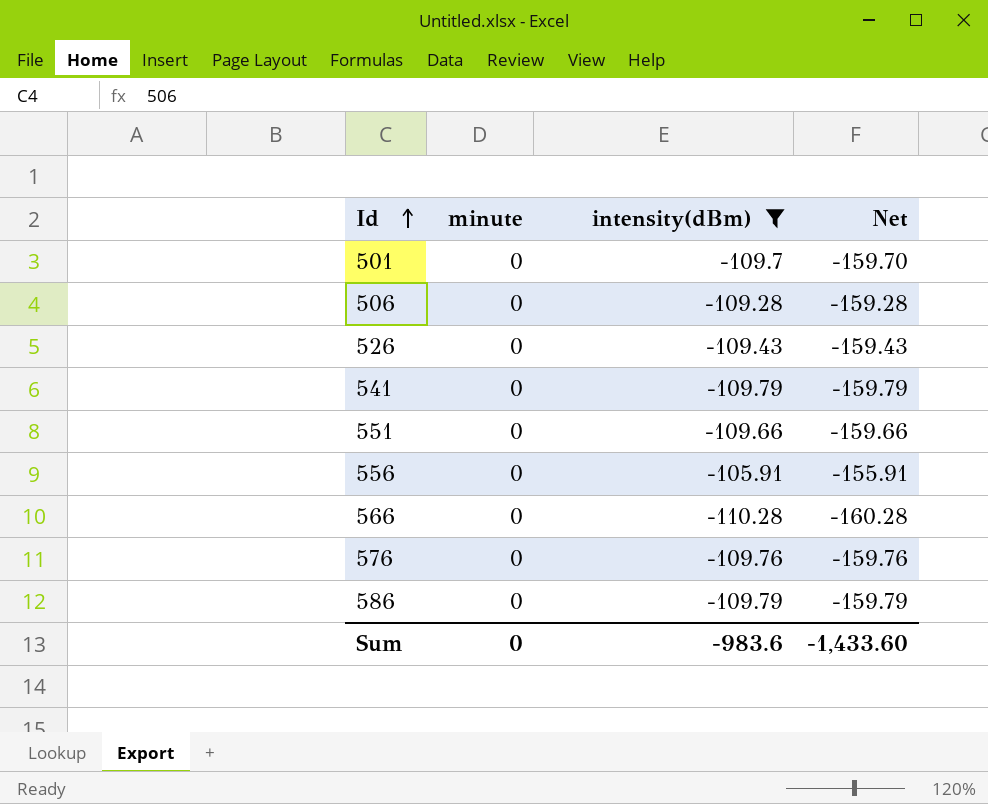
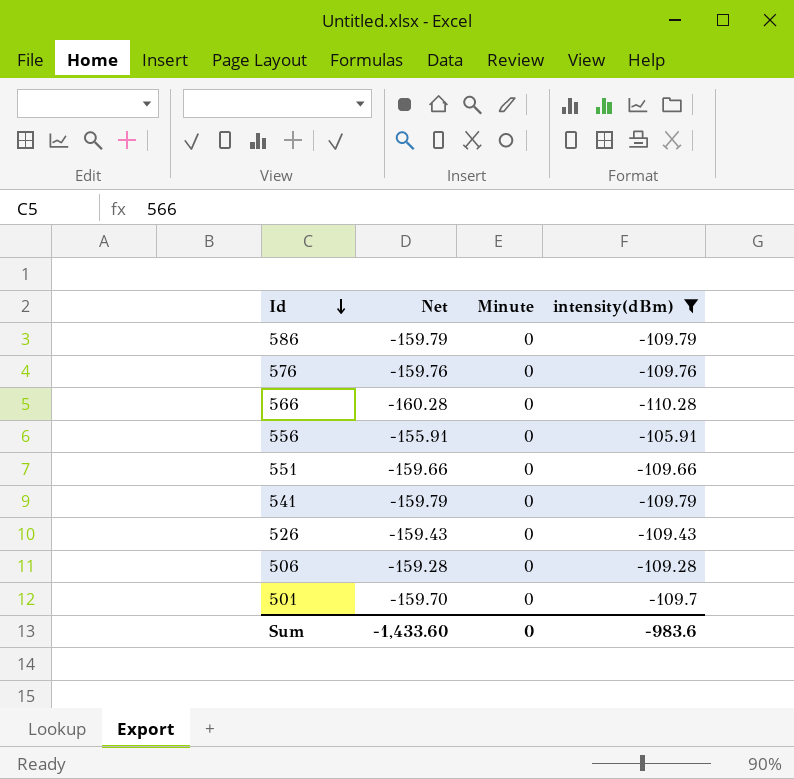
row order: Id ascending -> Id descending
column Net | position: 4 -> 2
column name: minute -> Minute

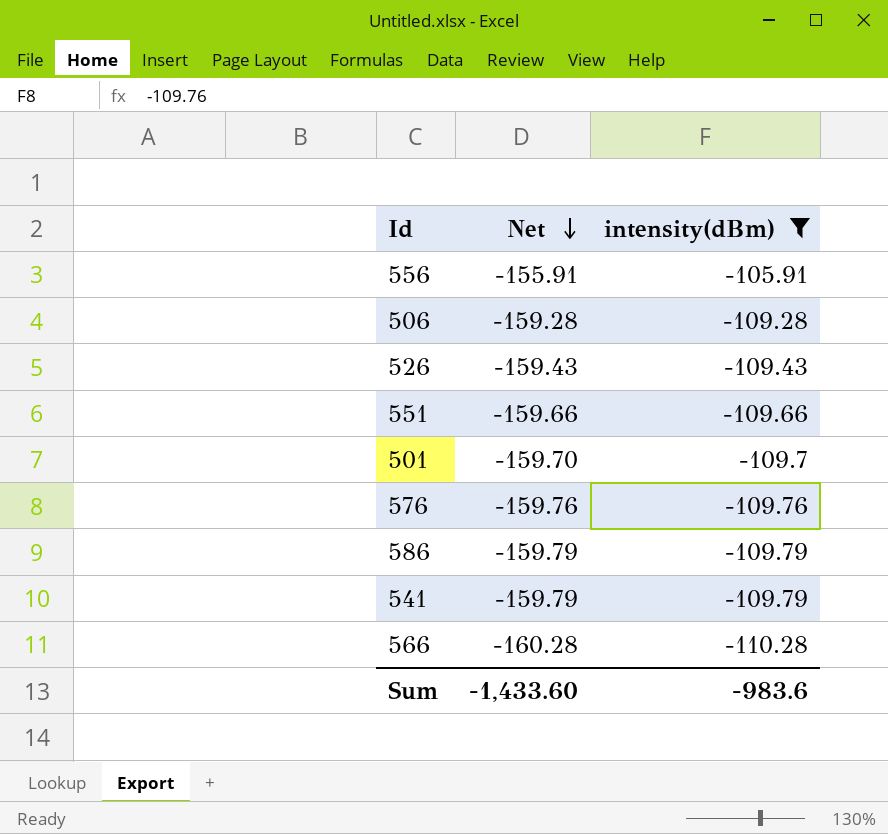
row order: Id descending -> Net descending
column Minute | position: 3 -> none

